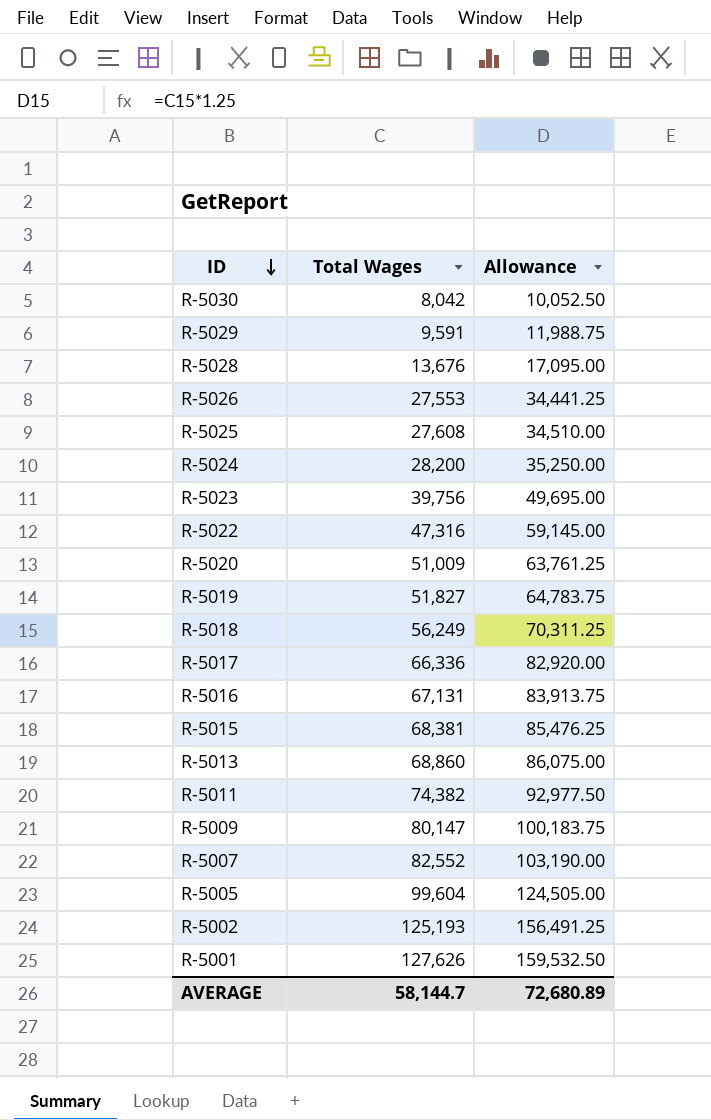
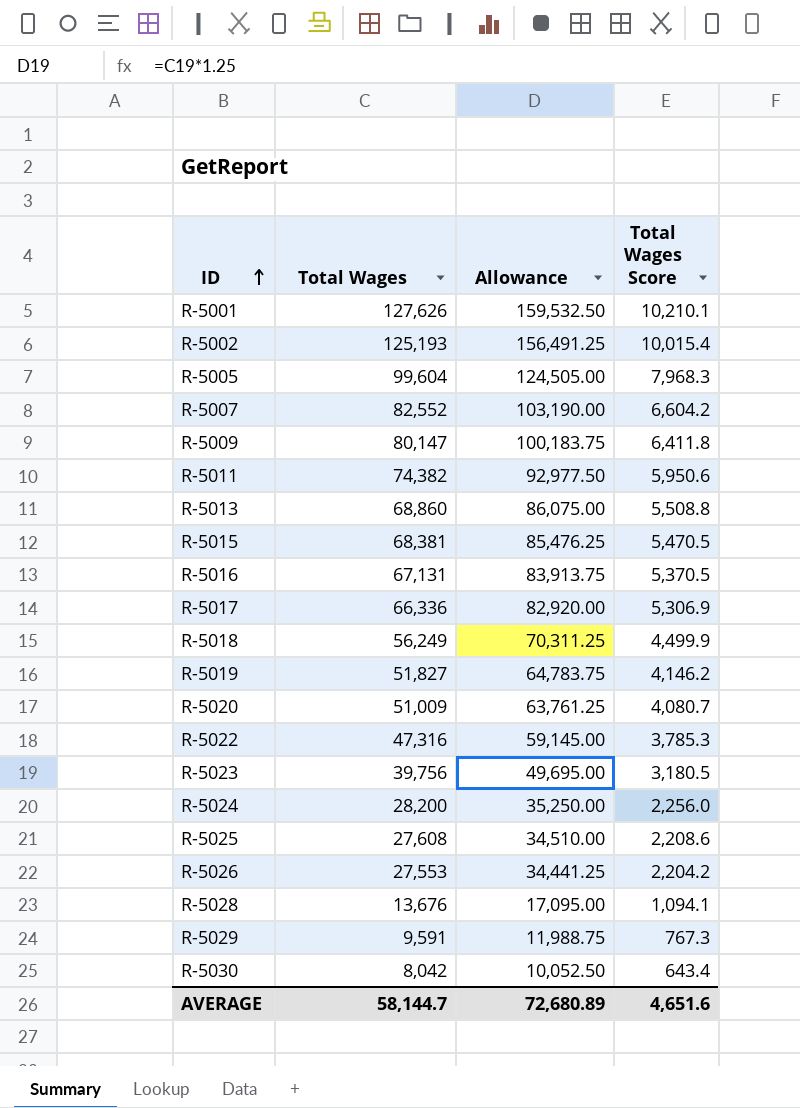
row order: ID descending -> ID ascending
column Total Wages Score | formula: none -> [Total Wages] * 0.08

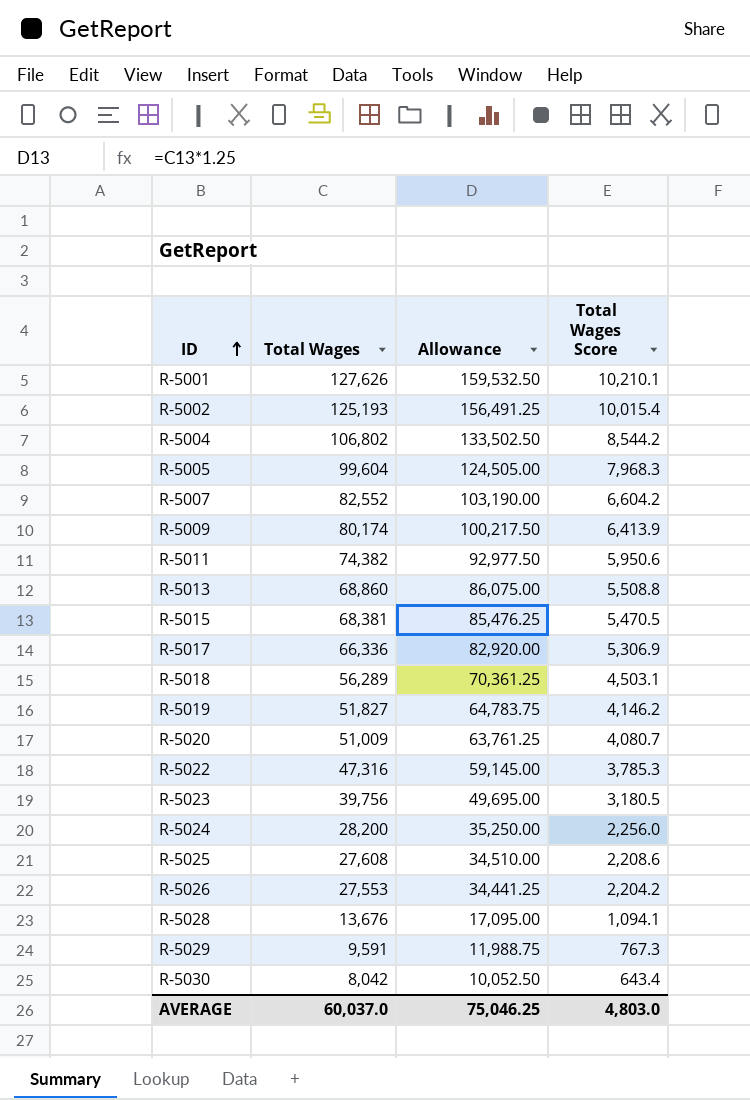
row R-5016: 67,131 | 83,913.75 | 5,370.5 -> none
row R-5004: none -> 106,802 | 133,502.50 | 8,544.2
R-5009 | Total Wages: 80,147 -> 80,174
R-5009 | Allowance: 100,183.75 -> 100,217.50
R-5009 | Total Wages Score: 6,411.8 -> 6,413.9
R-5018 | Total Wages: 56,249 -> 56,289
R-5018 | Allowance: 70,311.25 -> 70,361.25
R-5018 | Total Wages Score: 4,499.9 -> 4,503.1
AVERAGE | Total Wages: 58,144.7 -> 60,037.0
AVERAGE | Allowance: 72,680.89 -> 75,046.25
AVERAGE | Total Wages Score: 4,651.6 -> 4,803.0

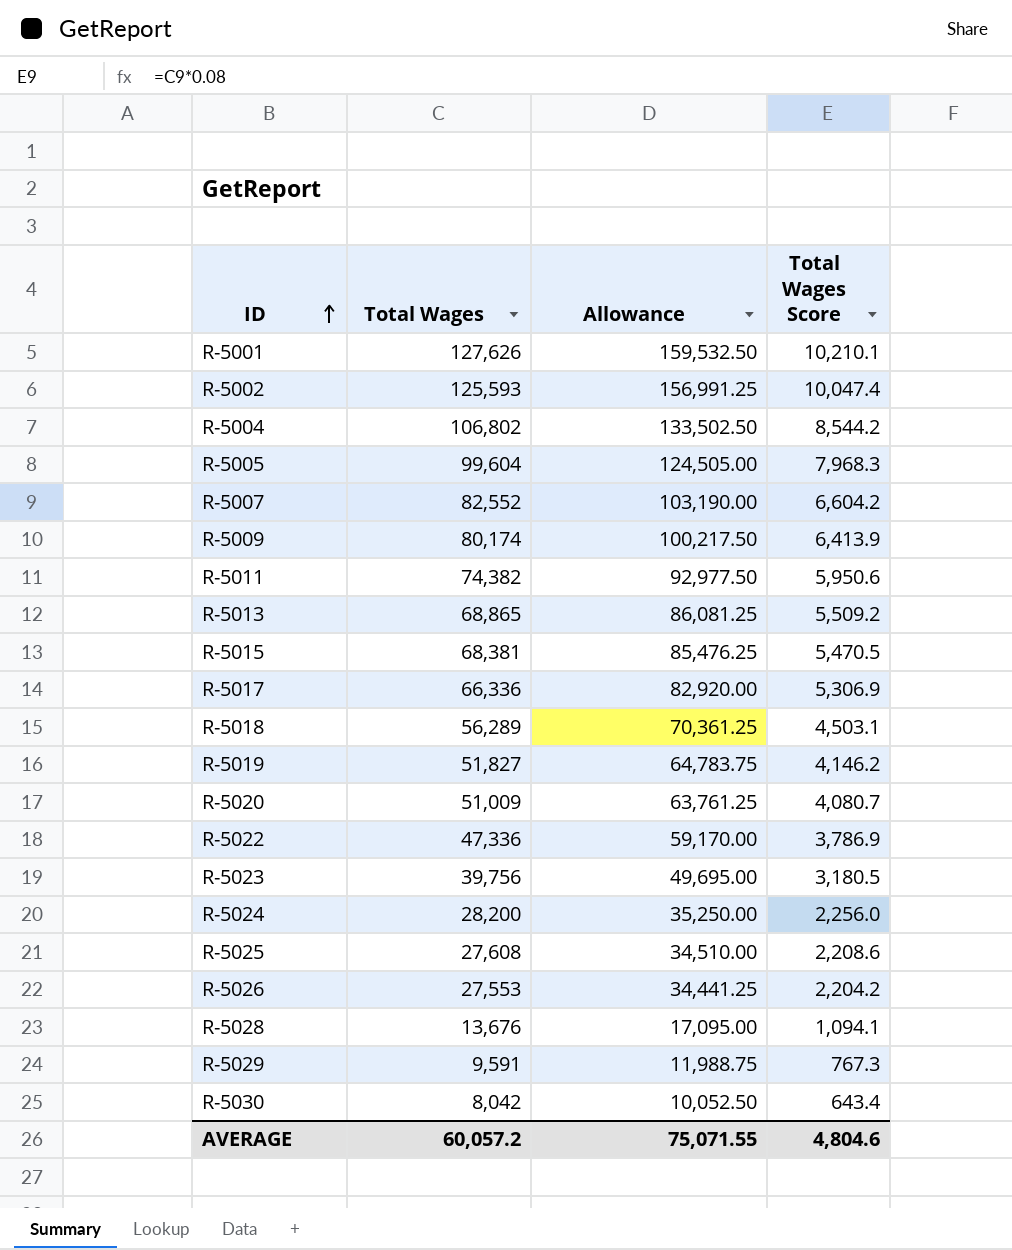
R-5002 | Total Wages: 125,193 -> 125,593
R-5002 | Allowance: 156,491.25 -> 156,991.25
R-5002 | Total Wages Score: 10,015.4 -> 10,047.4
R-5013 | Total Wages: 68,860 -> 68,865
R-5013 | Allowance: 86,075.00 -> 86,081.25
R-5013 | Total Wages Score: 5,508.8 -> 5,509.2
R-5022 | Total Wages: 47,316 -> 47,336
R-5022 | Allowance: 59,145.00 -> 59,170.00
R-5022 | Total Wages Score: 3,785.3 -> 3,786.9
AVERAGE | Total Wages: 60,037.0 -> 60,057.2
AVERAGE | Allowance: 75,046.25 -> 75,071.55
AVERAGE | Total Wages Score: 4,803.0 -> 4,804.6

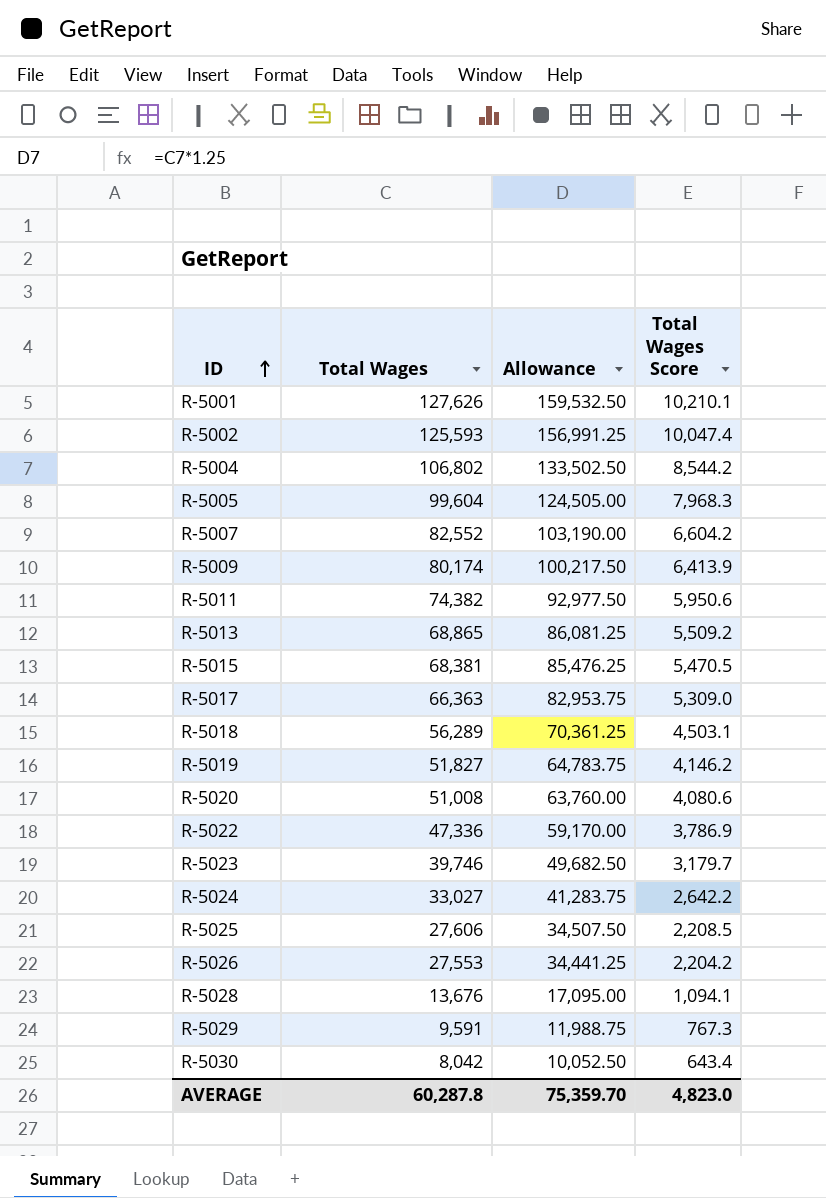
R-5017 | Total Wages: 66,336 -> 66,363
R-5017 | Allowance: 82,920.00 -> 82,953.75
R-5017 | Total Wages Score: 5,306.9 -> 5,309.0
R-5020 | Total Wages: 51,009 -> 51,008
R-5020 | Allowance: 63,761.25 -> 63,760.00
R-5020 | Total Wages Score: 4,080.7 -> 4,080.6
R-5023 | Total Wages: 39,756 -> 39,746
R-5023 | Allowance: 49,695.00 -> 49,682.50
R-5023 | Total Wages Score: 3,180.5 -> 3,179.7
R-5024 | Total Wages: 28,200 -> 33,027
R-5024 | Allowance: 35,250.00 -> 41,283.75
R-5024 | Total Wages Score: 2,256.0 -> 2,642.2
R-5025 | Total Wages: 27,608 -> 27,606
R-5025 | Allowance: 34,510.00 -> 34,507.50
R-5025 | Total Wages Score: 2,208.6 -> 2,208.5
AVERAGE | Total Wages: 60,057.2 -> 60,287.8
AVERAGE | Allowance: 75,071.55 -> 75,359.70
AVERAGE | Total Wages Score: 4,804.6 -> 4,823.0

